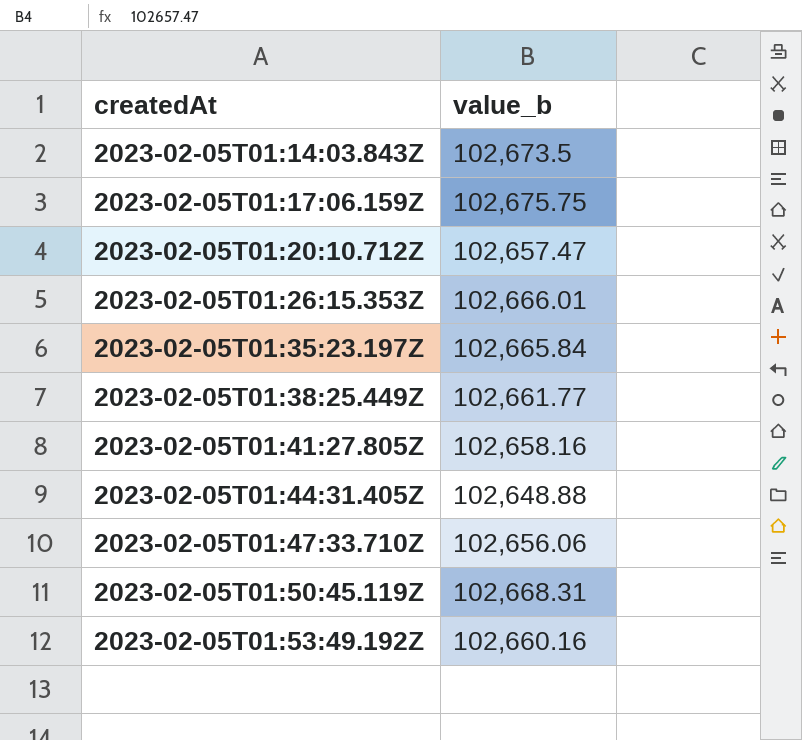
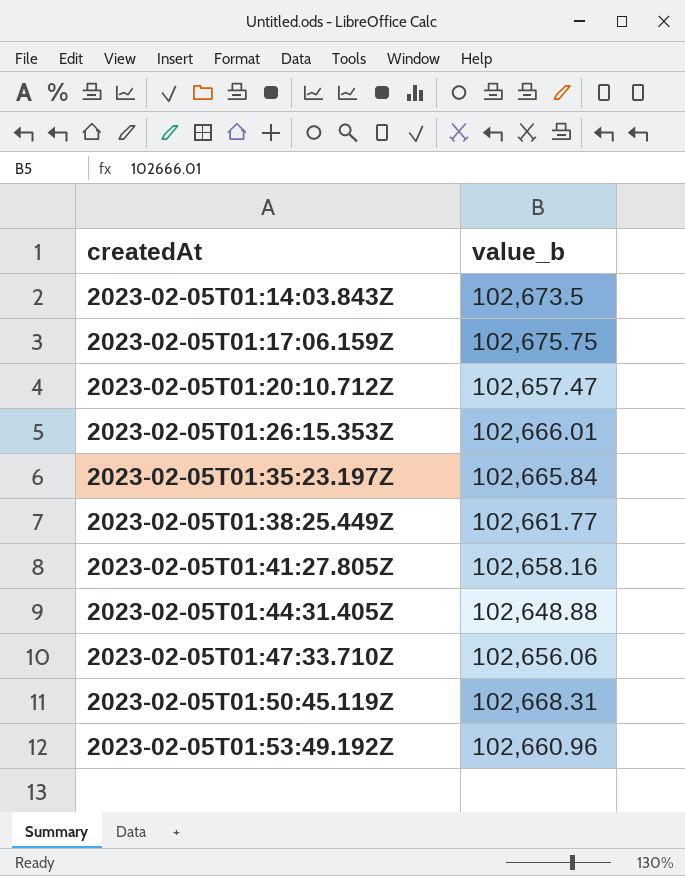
2023-02-05T01:53:49.192Z | value_b: 102,660.16 -> 102,660.96

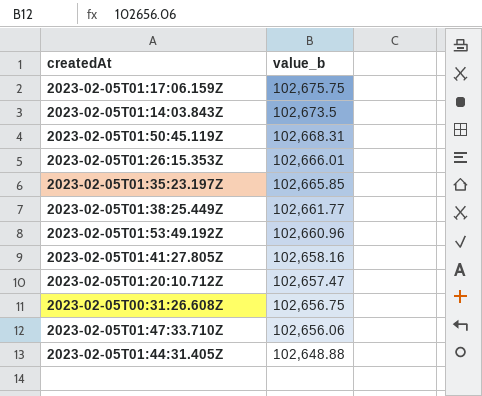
row order: createdAt ascending -> value_b descending
2023-02-05T01:35:23.197Z | value_b: 102,665.84 -> 102,665.85
row 2023-02-05T00:31:26.608Z: none -> 102,656.75

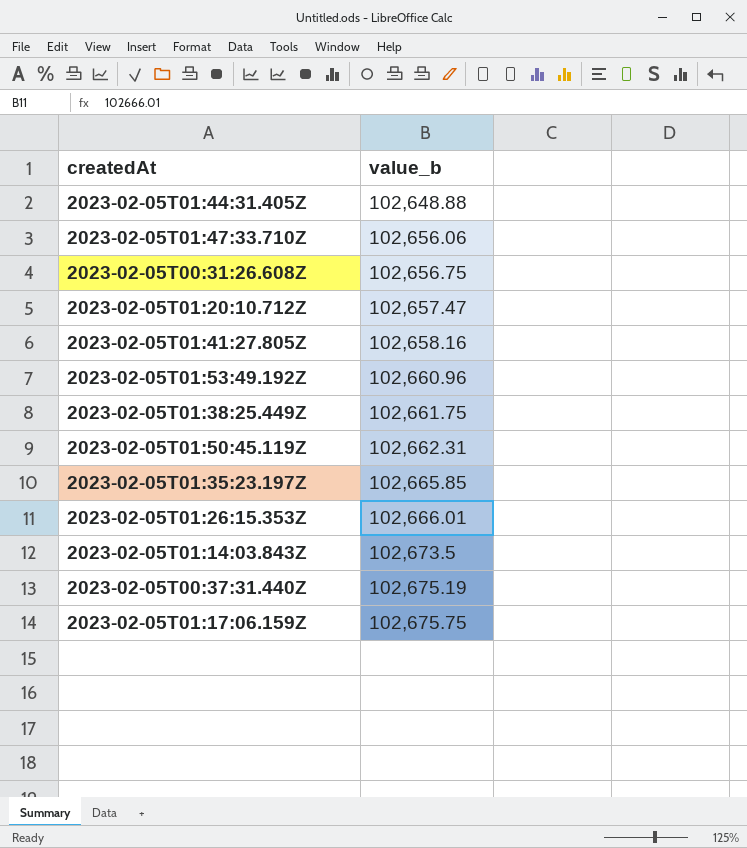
row order: value_b descending -> value_b ascending
2023-02-05T01:38:25.449Z | value_b: 102,661.77 -> 102,661.75
2023-02-05T01:50:45.119Z | value_b: 102,668.31 -> 102,662.31
row 2023-02-05T00:37:31.440Z: none -> 102,675.19

